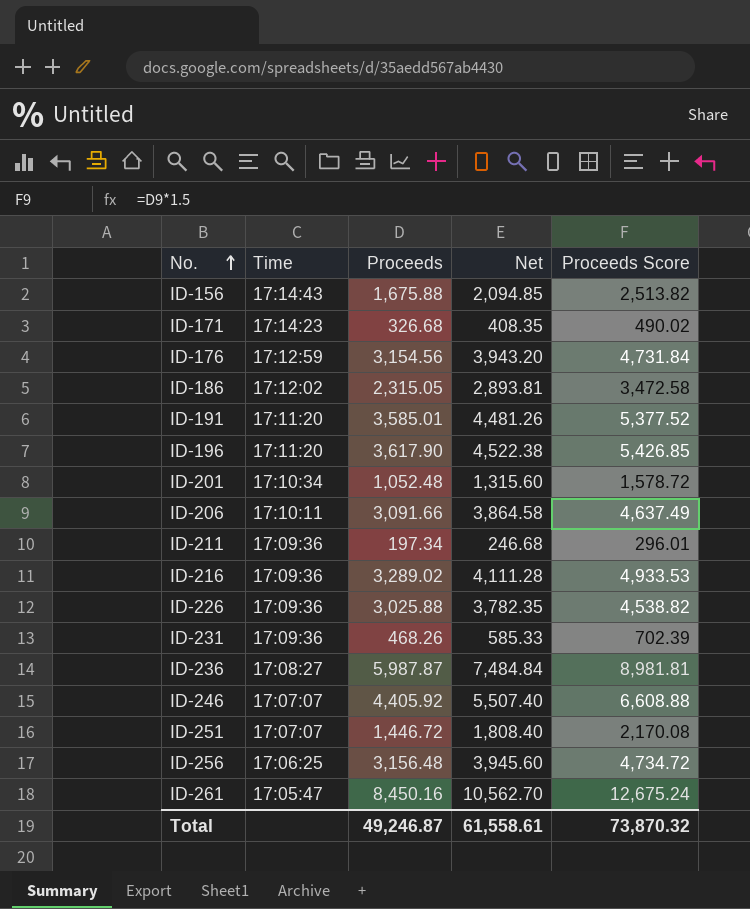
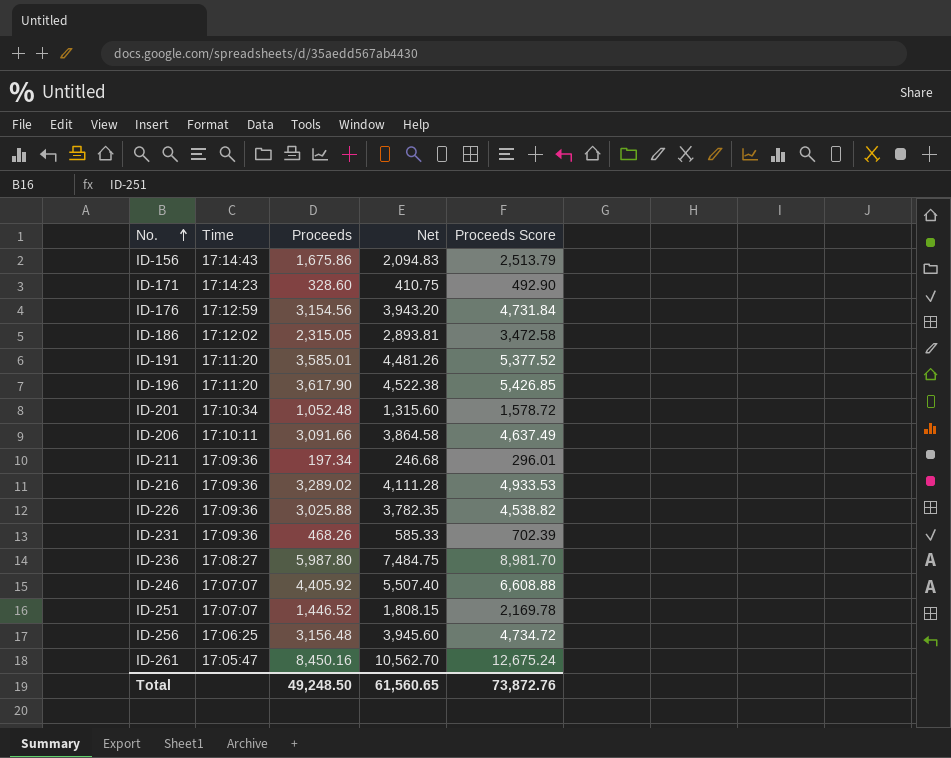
ID-156 | Proceeds: 1,675.88 -> 1,675.86
ID-156 | Net: 2,094.85 -> 2,094.83
ID-156 | Proceeds Score: 2,513.82 -> 2,513.79
ID-171 | Proceeds: 326.68 -> 328.60
ID-171 | Net: 408.35 -> 410.75
ID-171 | Proceeds Score: 490.02 -> 492.90
ID-236 | Proceeds: 5,987.87 -> 5,987.80
ID-236 | Net: 7,484.84 -> 7,484.75
ID-236 | Proceeds Score: 8,981.81 -> 8,981.70
ID-251 | Proceeds: 1,446.72 -> 1,446.52
ID-251 | Net: 1,808.40 -> 1,808.15
ID-251 | Proceeds Score: 2,170.08 -> 2,169.78
Total | Proceeds: 49,246.87 -> 49,248.50
Total | Net: 61,558.61 -> 61,560.65
Total | Proceeds Score: 73,870.32 -> 73,872.76

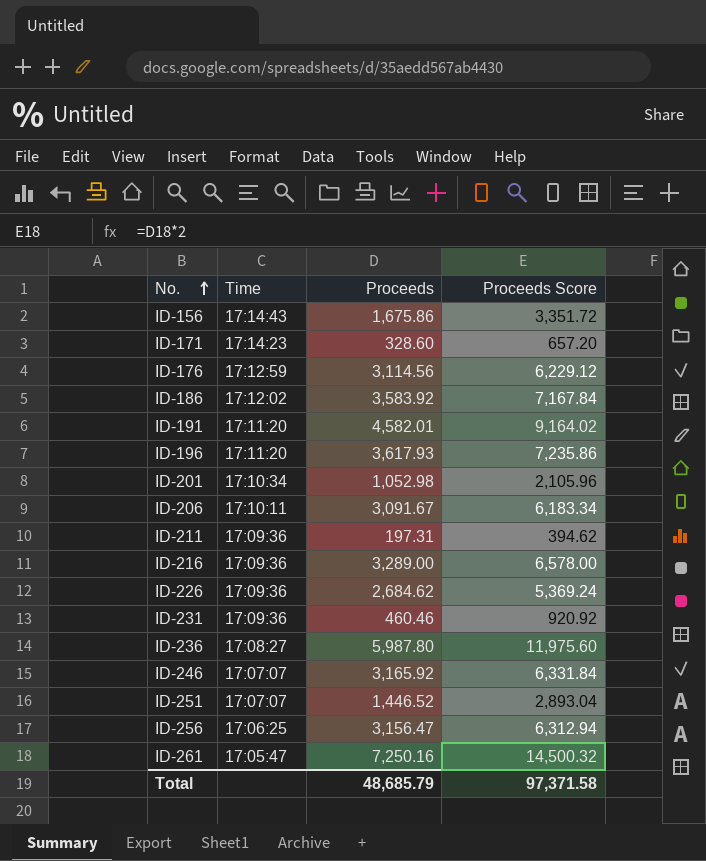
column Net | formula: [Proceeds] * 1.25 -> none
column Proceeds Score | formula: [Proceeds] * 1.5 -> [Proceeds] * 2
ID-176 | Proceeds: 3,154.56 -> 3,114.56
ID-186 | Proceeds: 2,315.05 -> 3,583.92
ID-191 | Proceeds: 3,585.01 -> 4,582.01
ID-196 | Proceeds: 3,617.90 -> 3,617.93
ID-201 | Proceeds: 1,052.48 -> 1,052.98
ID-206 | Proceeds: 3,091.66 -> 3,091.67
ID-211 | Proceeds: 197.34 -> 197.31
ID-216 | Proceeds: 3,289.02 -> 3,289.00
ID-226 | Proceeds: 3,025.88 -> 2,684.62
ID-231 | Proceeds: 468.26 -> 460.46
ID-246 | Proceeds: 4,405.92 -> 3,165.92
ID-256 | Proceeds: 3,156.48 -> 3,156.47
ID-261 | Proceeds: 8,450.16 -> 7,250.16
Total | Proceeds: 49,248.50 -> 48,685.79
Total | Proceeds Score: 73,872.76 -> 97,371.58

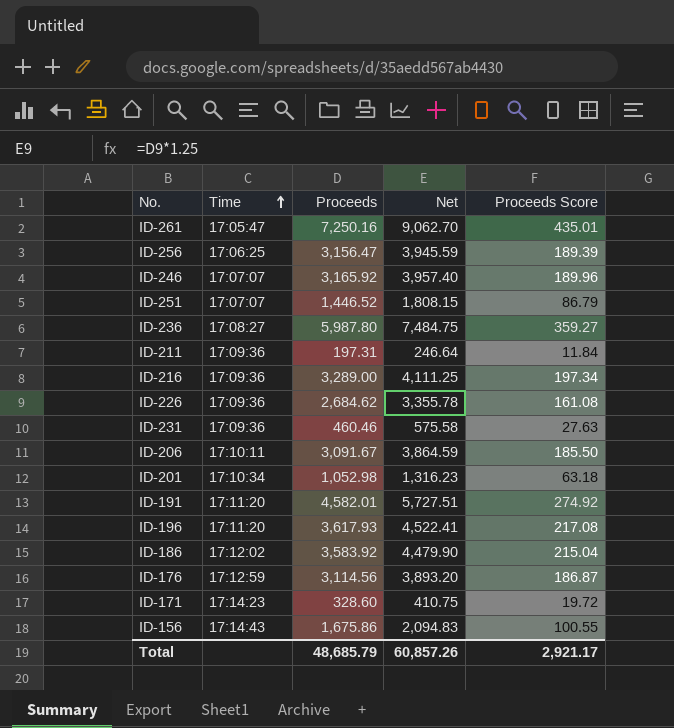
row order: No. ascending -> Time ascending
column Net | formula: none -> [Proceeds] * 1.25
column Proceeds Score | formula: [Proceeds] * 2 -> [Proceeds] * 0.06
Total | Proceeds Score: 97,371.58 -> 2,921.17

